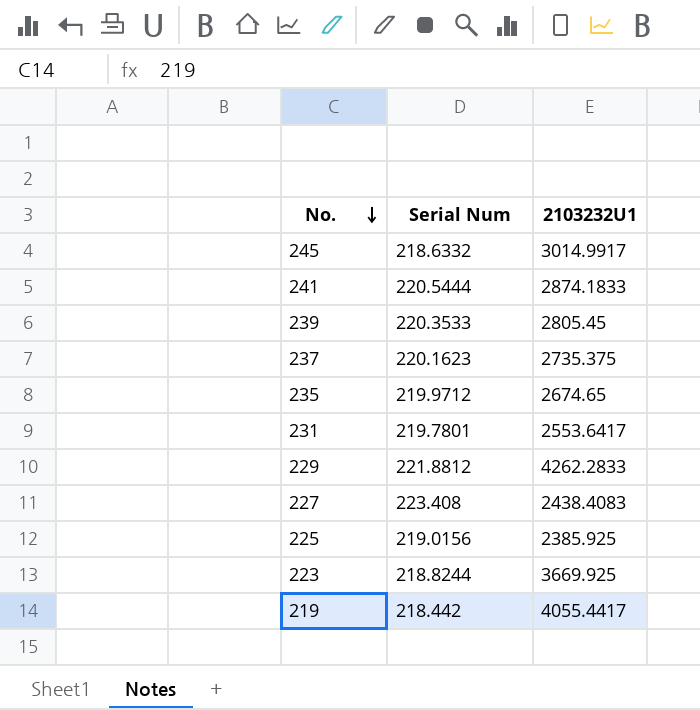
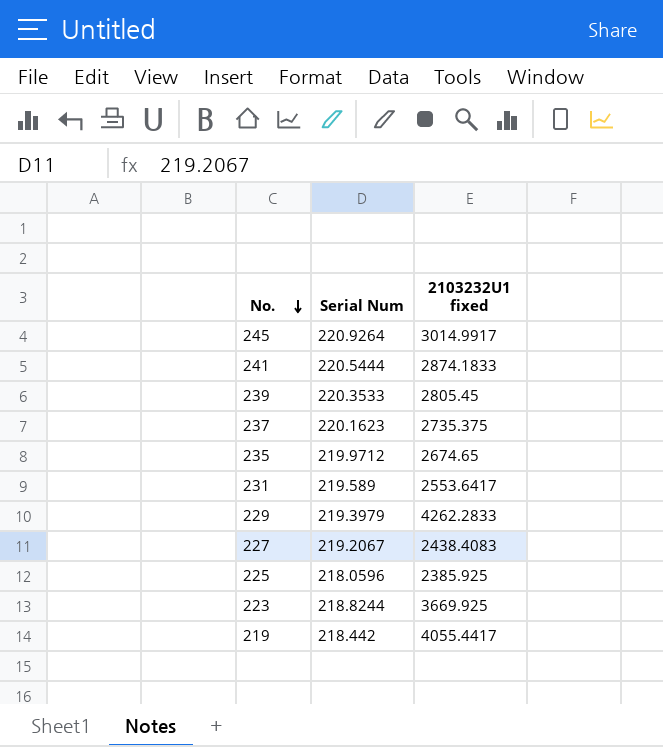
column name: 2103232U1 -> 2103232U1 fixed
245 | Serial Num: 218.6332 -> 220.9264
231 | Serial Num: 219.7801 -> 219.589
229 | Serial Num: 221.8812 -> 219.3979
227 | Serial Num: 223.408 -> 219.2067
225 | Serial Num: 219.0156 -> 218.0596

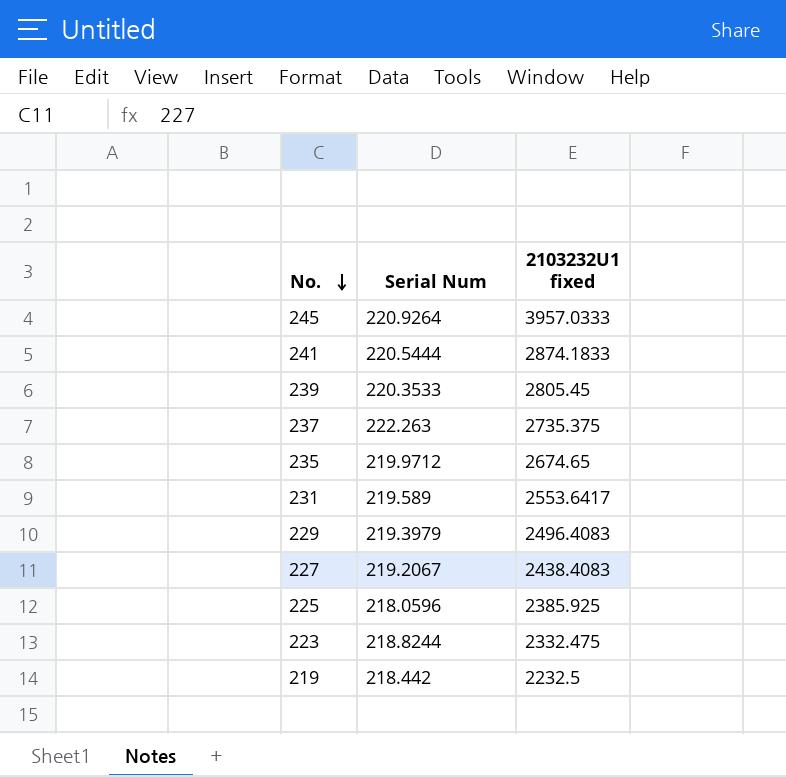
245 | 2103232U1 fixed: 3014.9917 -> 3957.0333
237 | Serial Num: 220.1623 -> 222.263
229 | 2103232U1 fixed: 4262.2833 -> 2496.4083
223 | 2103232U1 fixed: 3669.925 -> 2332.475
219 | 2103232U1 fixed: 4055.4417 -> 2232.5

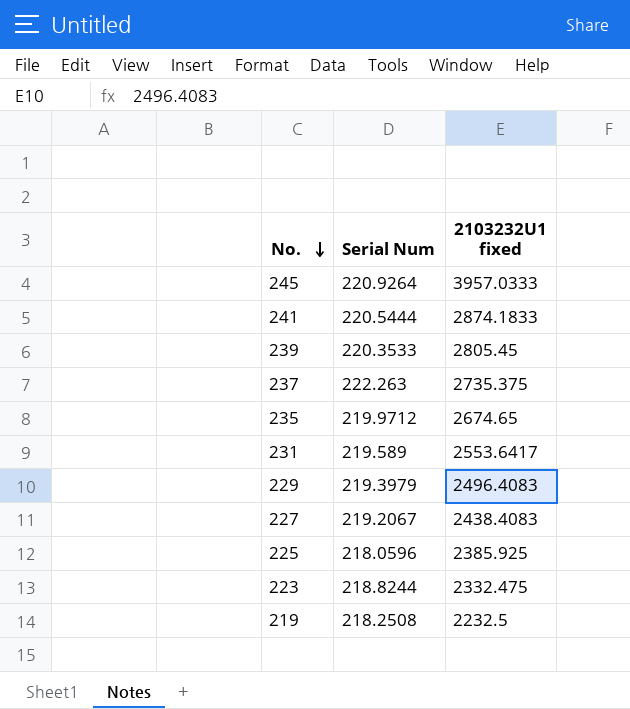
219 | Serial Num: 218.442 -> 218.2508

